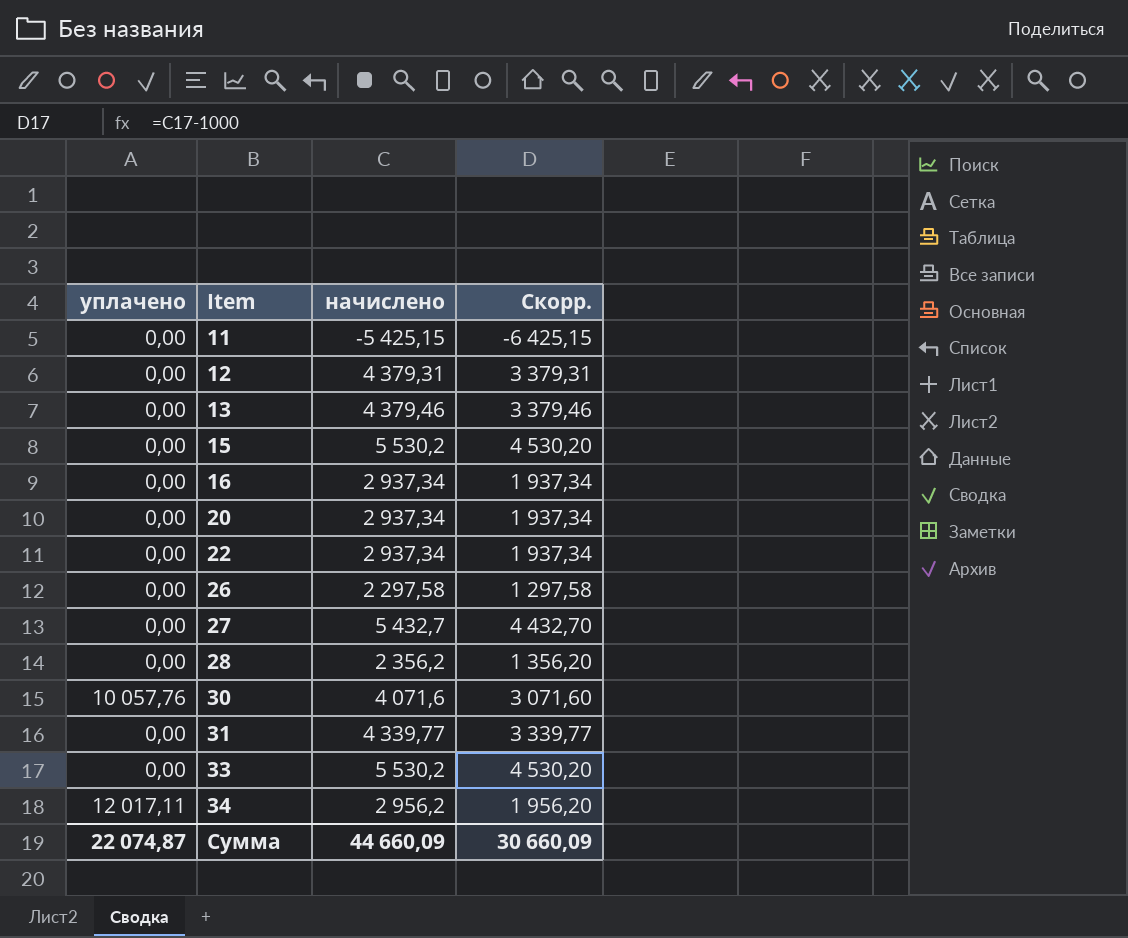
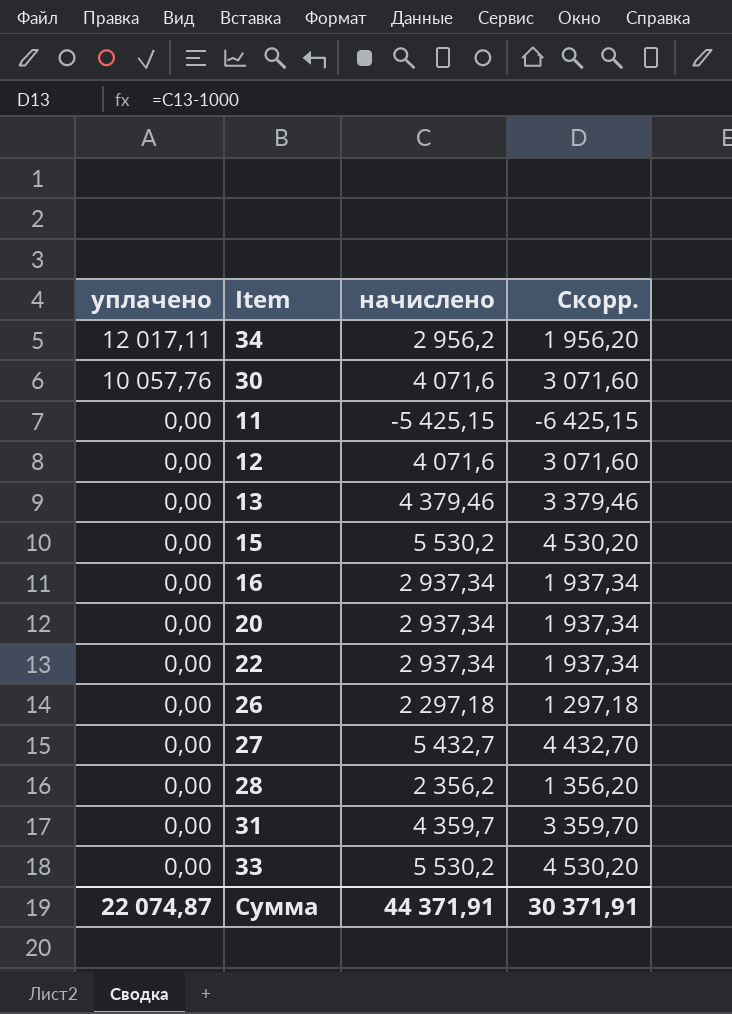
row order: Item ascending -> уплачено descending
12 | начислено: 4 379,31 -> 4 071,6
12 | Скорр.: 3 379,31 -> 3 071,60
26 | начислено: 2 297,58 -> 2 297,18
26 | Скорр.: 1 297,58 -> 1 297,18
31 | начислено: 4 339,77 -> 4 359,7
31 | Скорр.: 3 339,77 -> 3 359,70
Сумма | начислено: 44 660,09 -> 44 371,91
Сумма | Скорр.: 30 660,09 -> 30 371,91

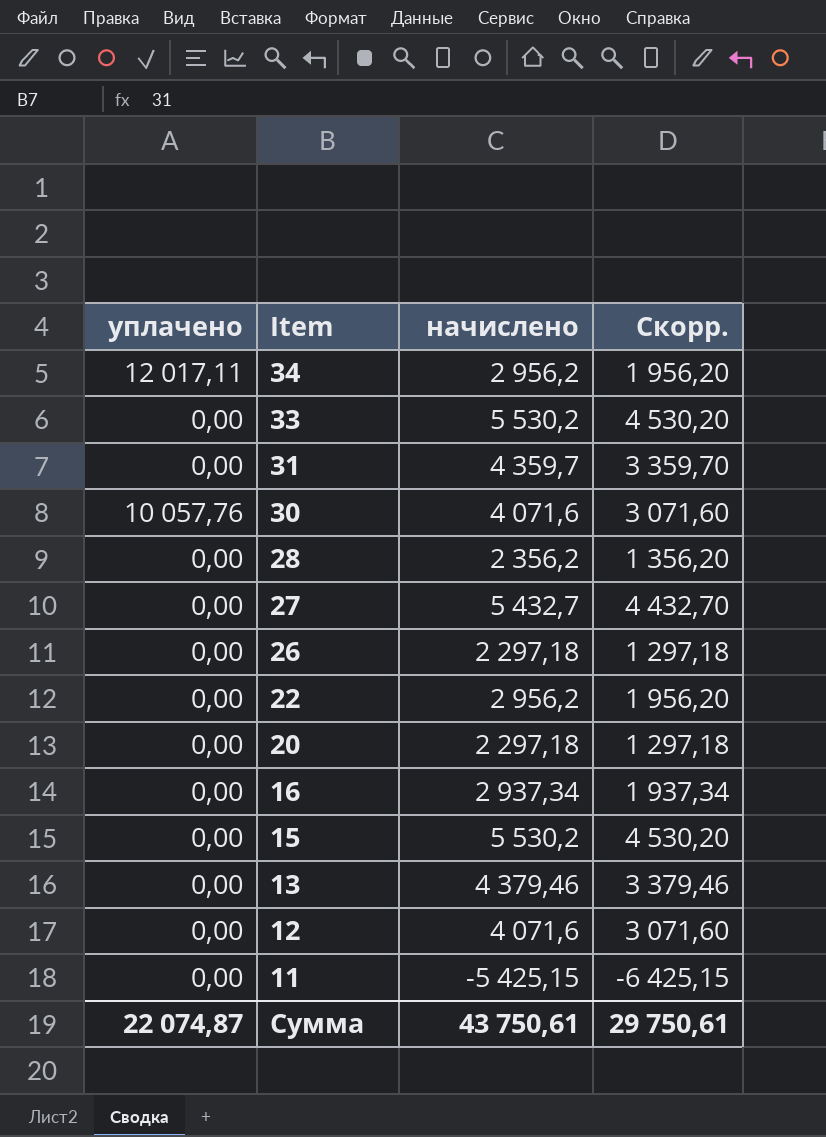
row order: уплачено descending -> Item descending
22 | начислено: 2 937,34 -> 2 956,2
22 | Скорр.: 1 937,34 -> 1 956,20
20 | начислено: 2 937,34 -> 2 297,18
20 | Скорр.: 1 937,34 -> 1 297,18
Сумма | начислено: 44 371,91 -> 43 750,61
Сумма | Скорр.: 30 371,91 -> 29 750,61

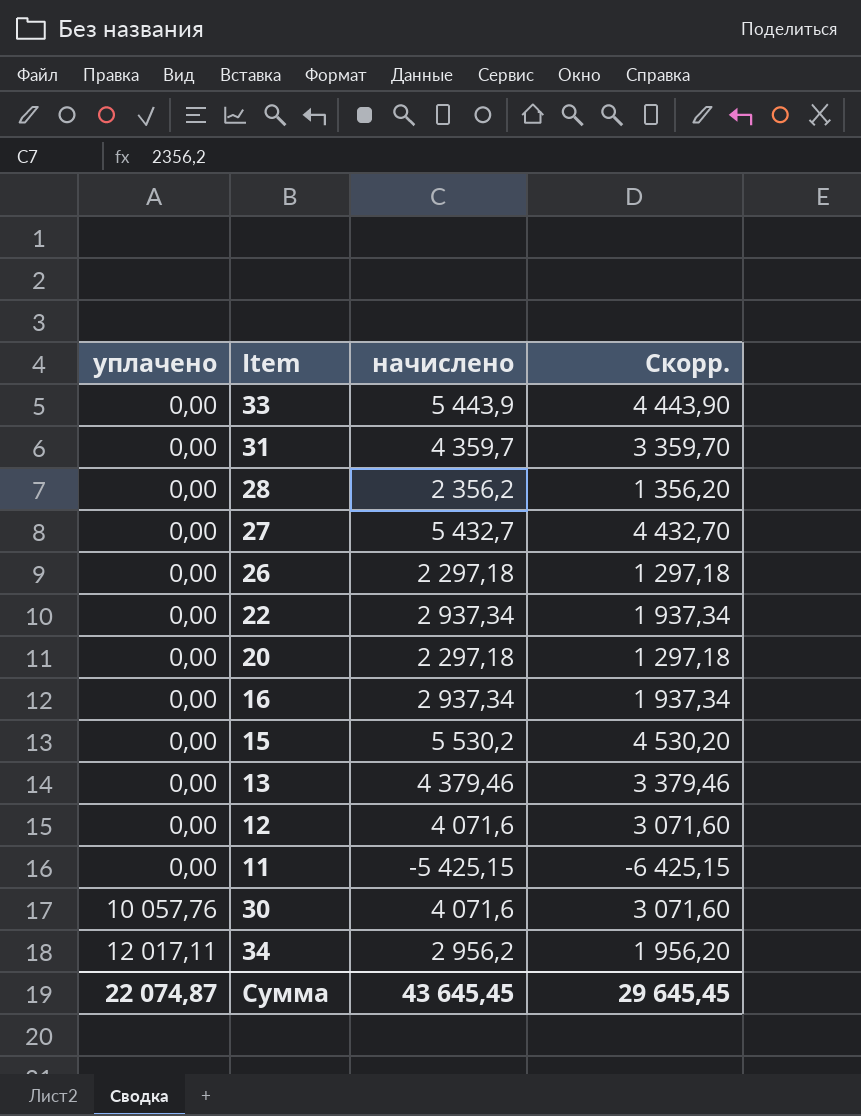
row order: Item descending -> уплачено ascending
33 | начислено: 5 530,2 -> 5 443,9
33 | Скорр.: 4 530,20 -> 4 443,90
22 | начислено: 2 956,2 -> 2 937,34
22 | Скорр.: 1 956,20 -> 1 937,34
Сумма | начислено: 43 750,61 -> 43 645,45
Сумма | Скорр.: 29 750,61 -> 29 645,45

